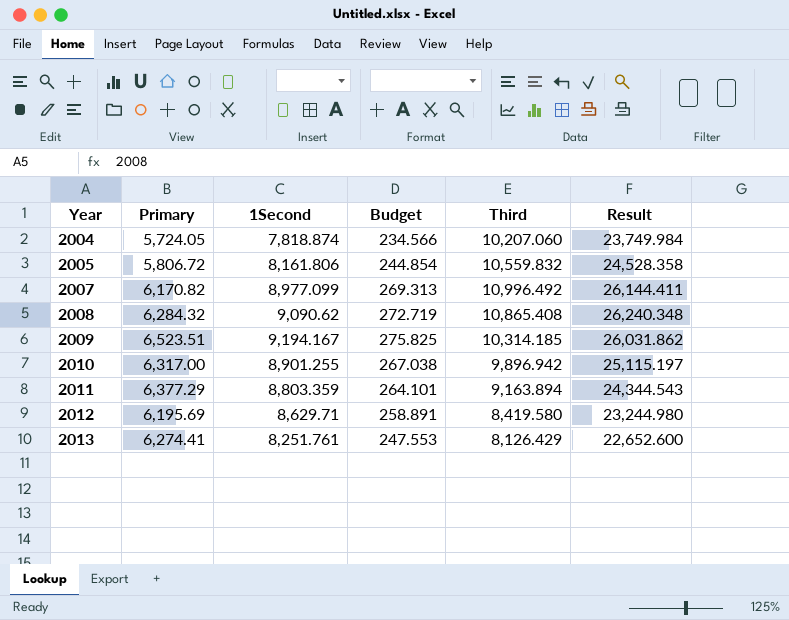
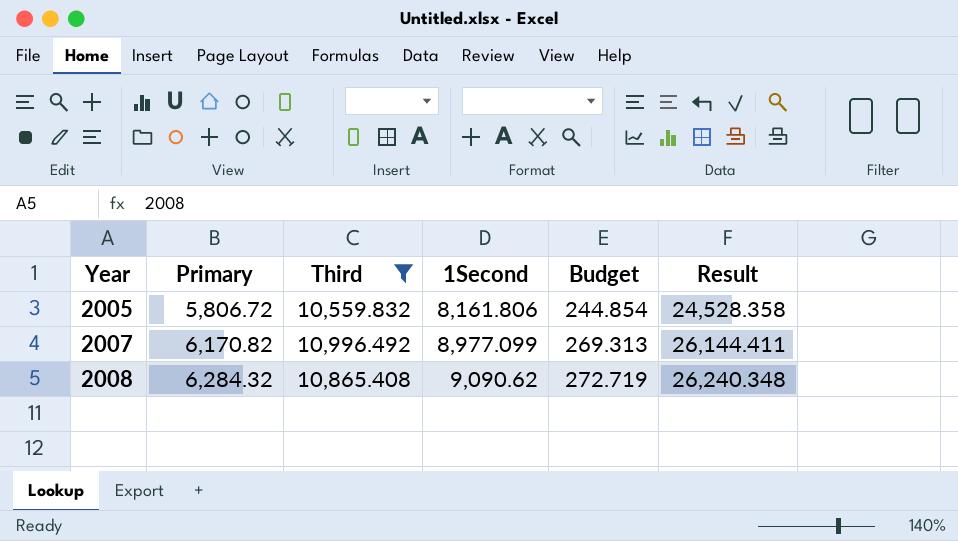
filter: none -> Third >= 10,559.832
column Third | position: 5 -> 3

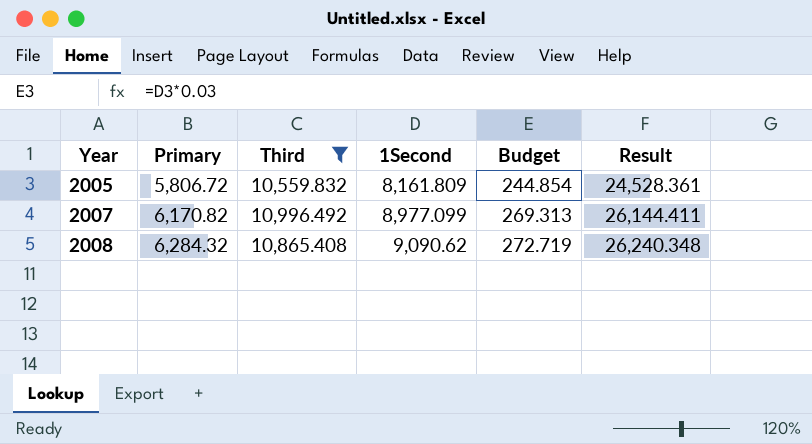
2005 | 1Second: 8,161.806 -> 8,161.809
2005 | Result: 24,528.358 -> 24,528.361

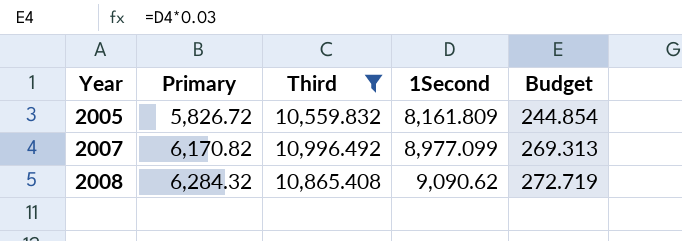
column Result | formula: [Primary] + [Third] + [1Second] -> none
2005 | Primary: 5,806.72 -> 5,826.72

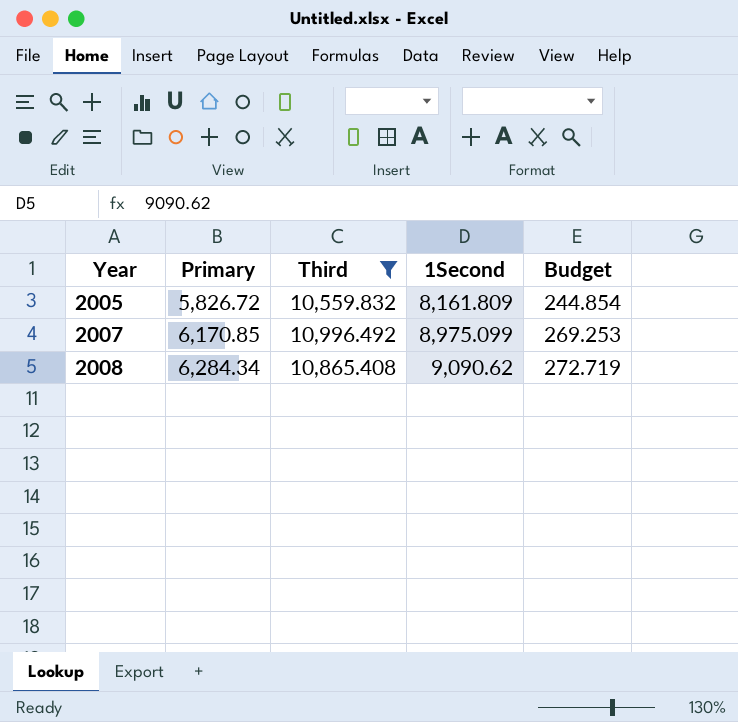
2007 | Primary: 6,170.82 -> 6,170.85
2007 | 1Second: 8,977.099 -> 8,975.099
2007 | Budget: 269.313 -> 269.253
2008 | Primary: 6,284.32 -> 6,284.34

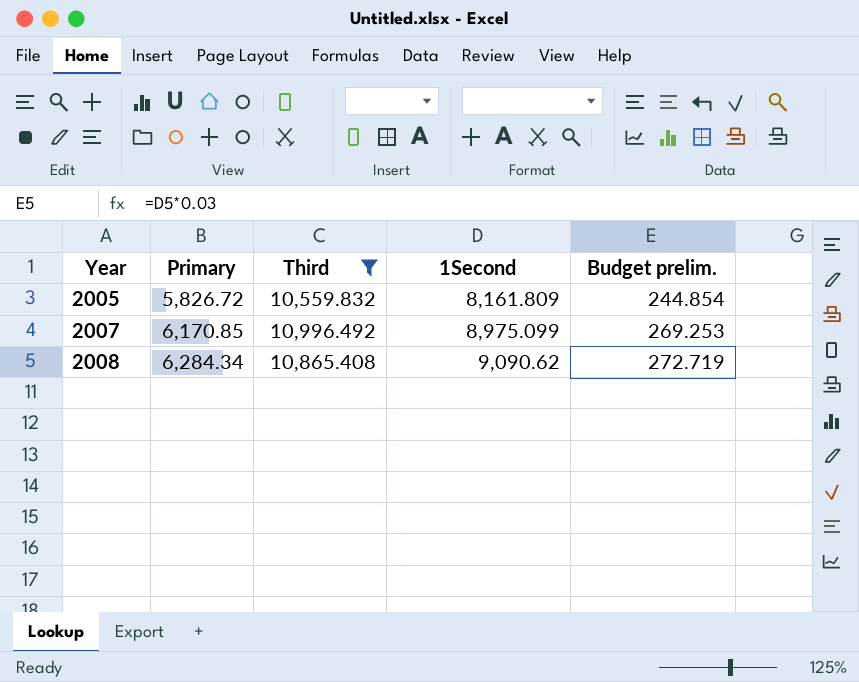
column name: Budget -> Budget prelim.

